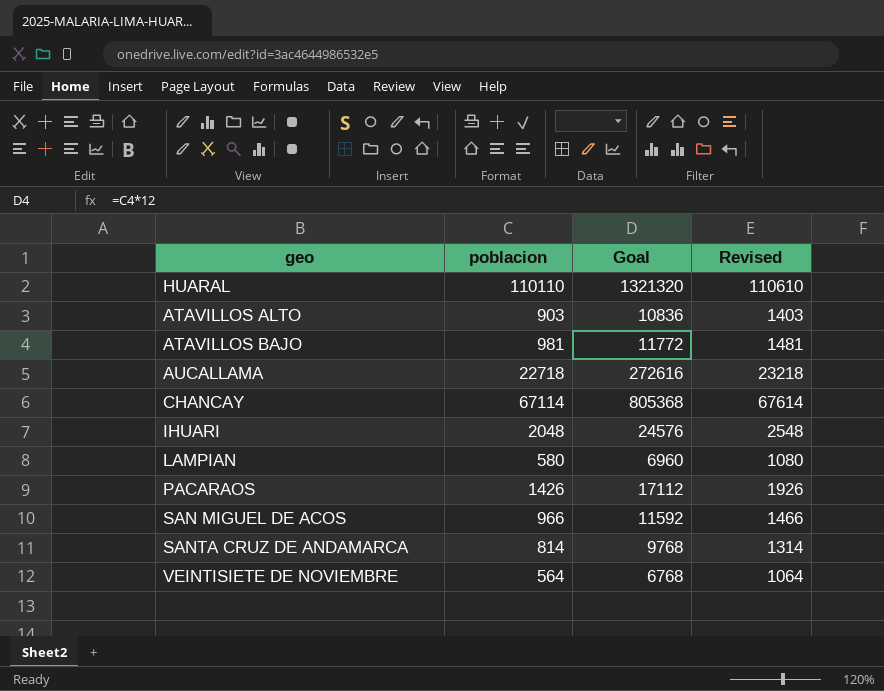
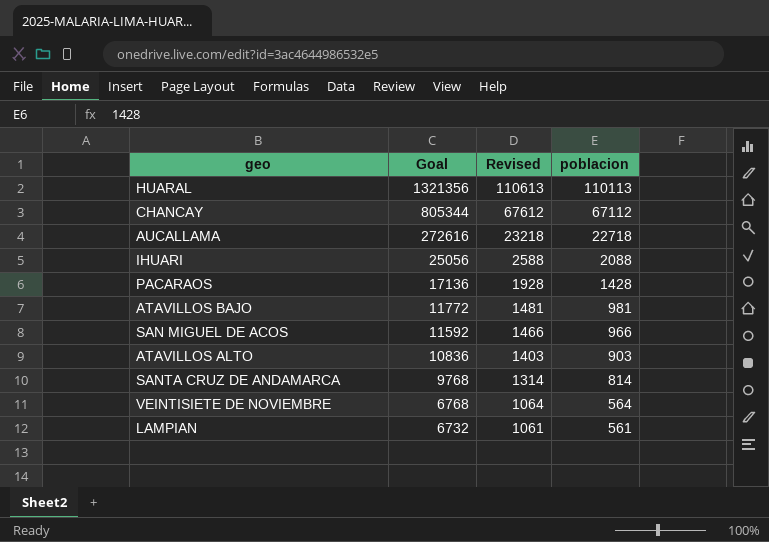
row order: none -> Goal descending
column poblacion | position: 2 -> 4
HUARAL | Goal: 1321320 -> 1321356
HUARAL | Revised: 110610 -> 110613
HUARAL | poblacion: 110110 -> 110113
CHANCAY | Goal: 805368 -> 805344
CHANCAY | Revised: 67614 -> 67612
CHANCAY | poblacion: 67114 -> 67112
IHUARI | Goal: 24576 -> 25056
IHUARI | Revised: 2548 -> 2588
IHUARI | poblacion: 2048 -> 2088
PACARAOS | Goal: 17112 -> 17136
PACARAOS | Revised: 1926 -> 1928
PACARAOS | poblacion: 1426 -> 1428
LAMPIAN | Goal: 6960 -> 6732
LAMPIAN | Revised: 1080 -> 1061
LAMPIAN | poblacion: 580 -> 561

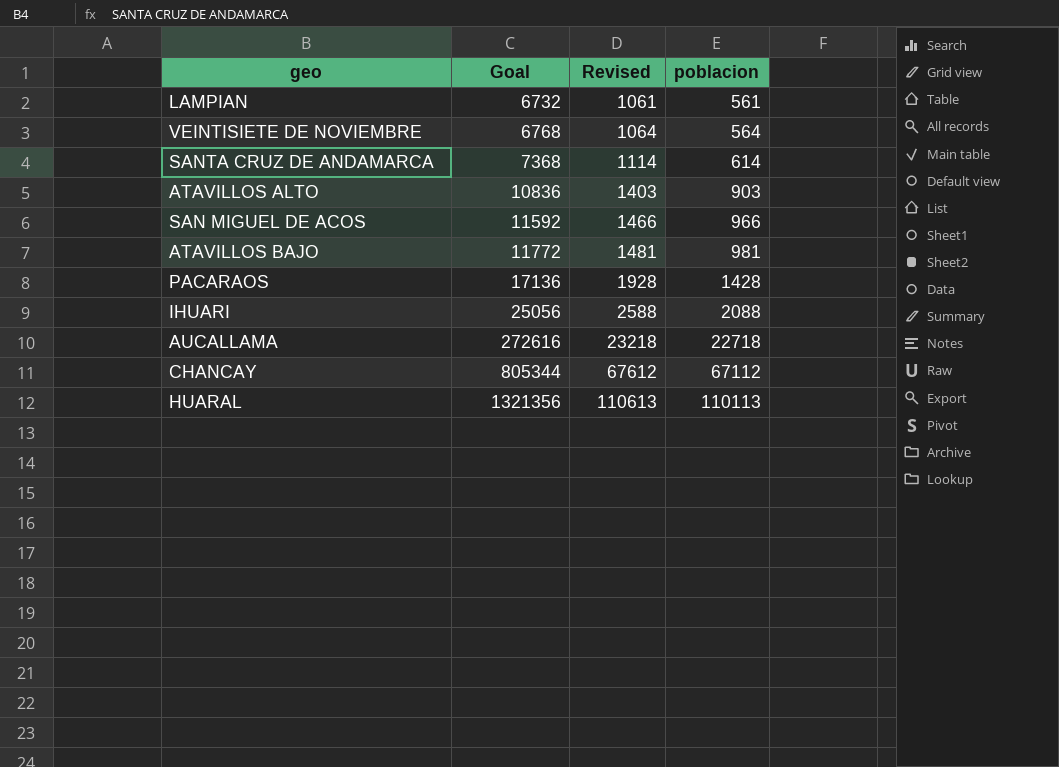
row order: Goal descending -> Goal ascending
SANTA CRUZ DE ANDAMARCA | Goal: 9768 -> 7368
SANTA CRUZ DE ANDAMARCA | Revised: 1314 -> 1114
SANTA CRUZ DE ANDAMARCA | poblacion: 814 -> 614

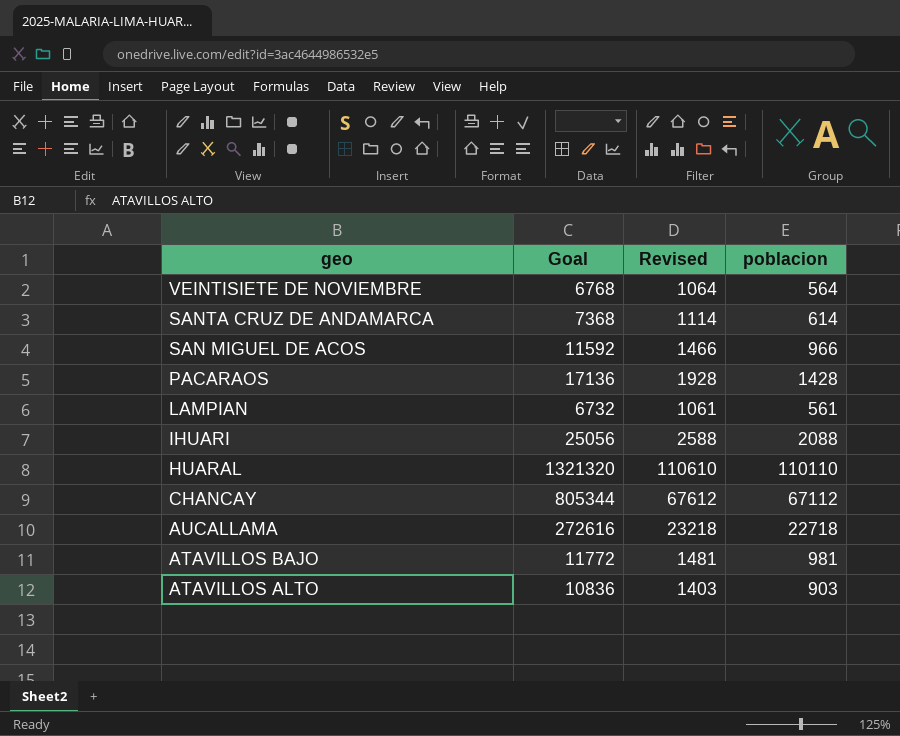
row order: Goal ascending -> geo descending
HUARAL | Goal: 1321356 -> 1321320
HUARAL | Revised: 110613 -> 110610
HUARAL | poblacion: 110113 -> 110110

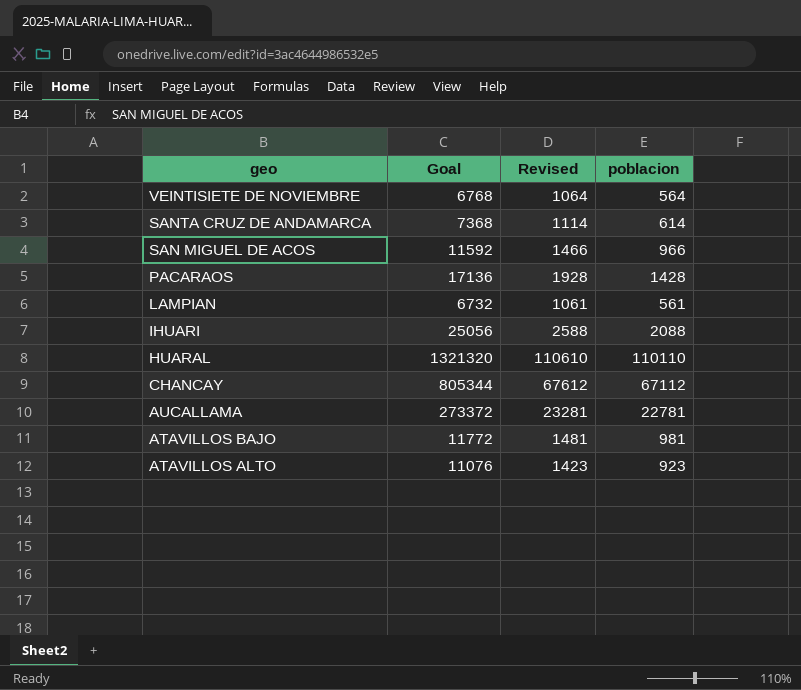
AUCALLAMA | Goal: 272616 -> 273372
AUCALLAMA | Revised: 23218 -> 23281
AUCALLAMA | poblacion: 22718 -> 22781
ATAVILLOS ALTO | Goal: 10836 -> 11076
ATAVILLOS ALTO | Revised: 1403 -> 1423
ATAVILLOS ALTO | poblacion: 903 -> 923

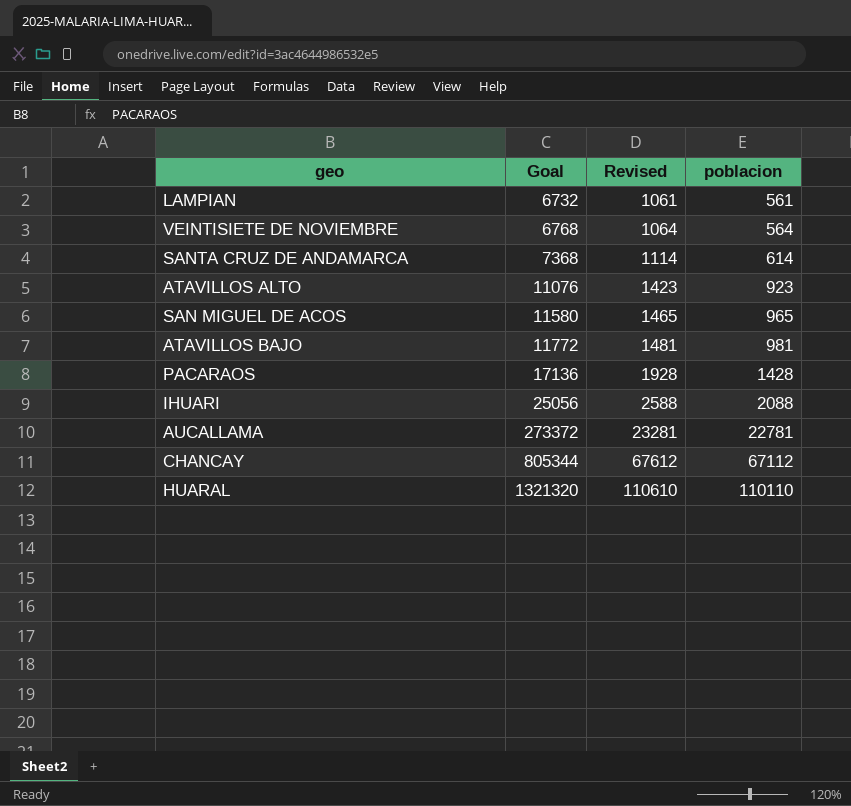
row order: geo descending -> Goal ascending
SAN MIGUEL DE ACOS | Goal: 11592 -> 11580
SAN MIGUEL DE ACOS | Revised: 1466 -> 1465
SAN MIGUEL DE ACOS | poblacion: 966 -> 965

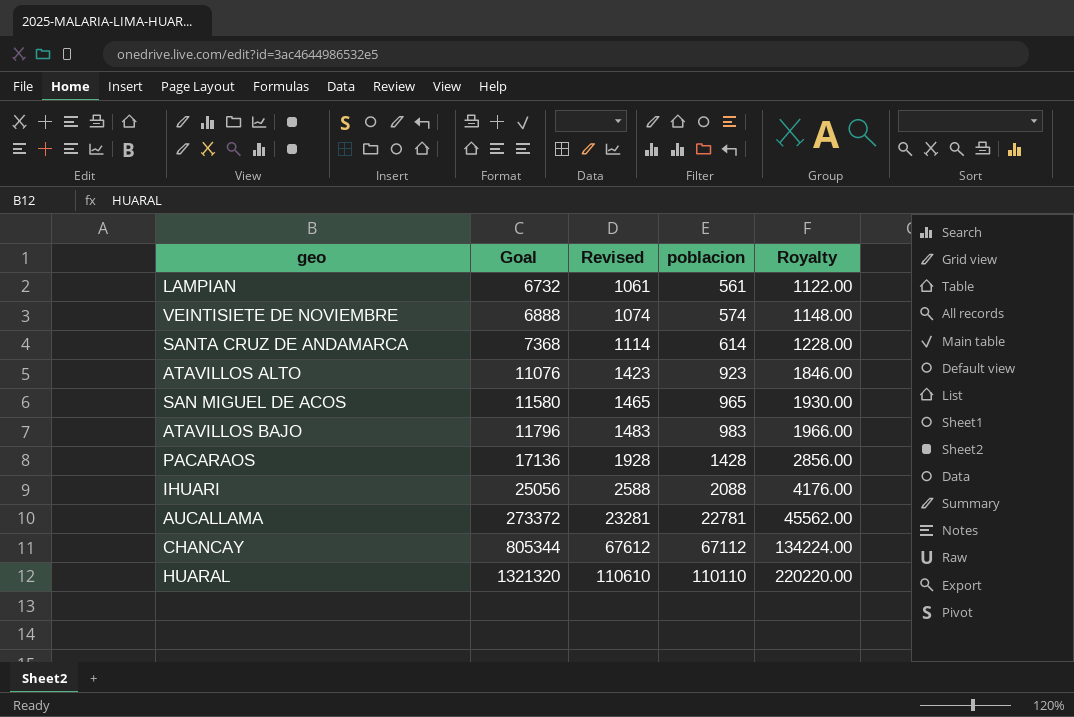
column Royalty | formula: none -> [poblacion] * 2
VEINTISIETE DE NOVIEMBRE | Goal: 6768 -> 6888
VEINTISIETE DE NOVIEMBRE | Revised: 1064 -> 1074
VEINTISIETE DE NOVIEMBRE | poblacion: 564 -> 574
ATAVILLOS BAJO | Goal: 11772 -> 11796
ATAVILLOS BAJO | Revised: 1481 -> 1483
ATAVILLOS BAJO | poblacion: 981 -> 983

